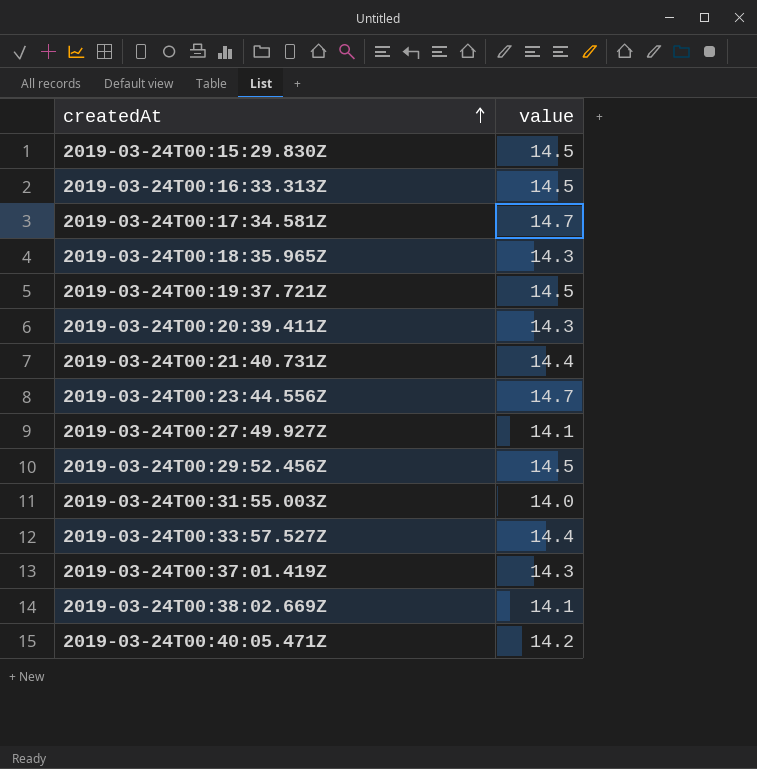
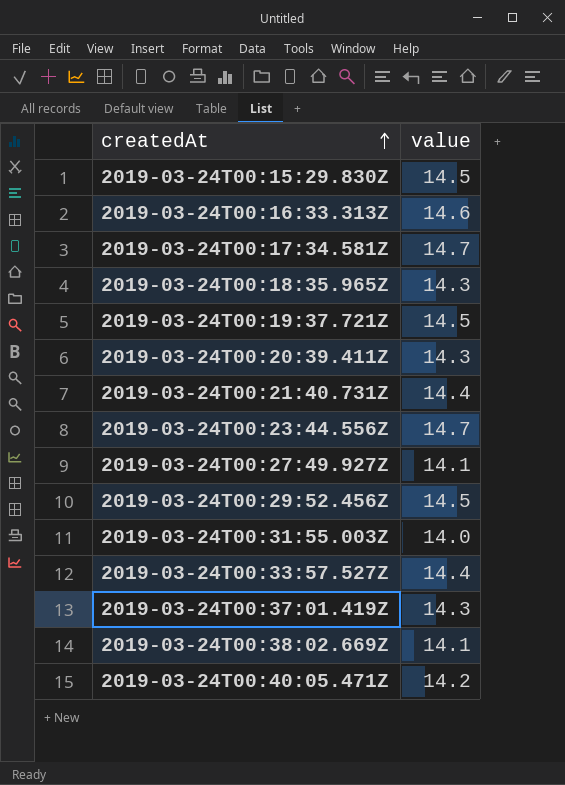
2019-03-24T00:16:33.313Z | value: 14.5 -> 14.6

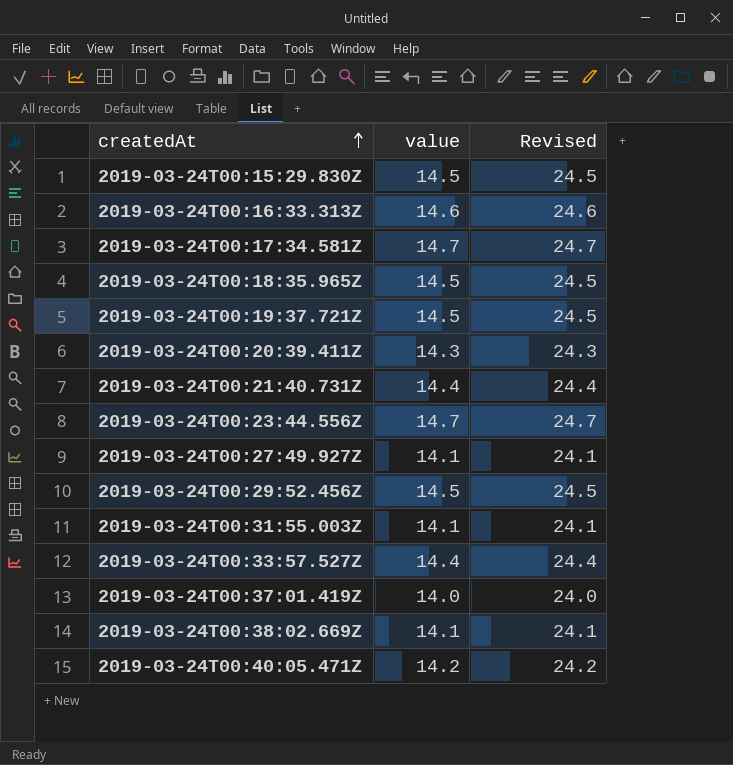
column Revised | formula: none -> [value] + 10
2019-03-24T00:18:35.965Z | value: 14.3 -> 14.5
2019-03-24T00:31:55.003Z | value: 14.0 -> 14.1
2019-03-24T00:37:01.419Z | value: 14.3 -> 14.0

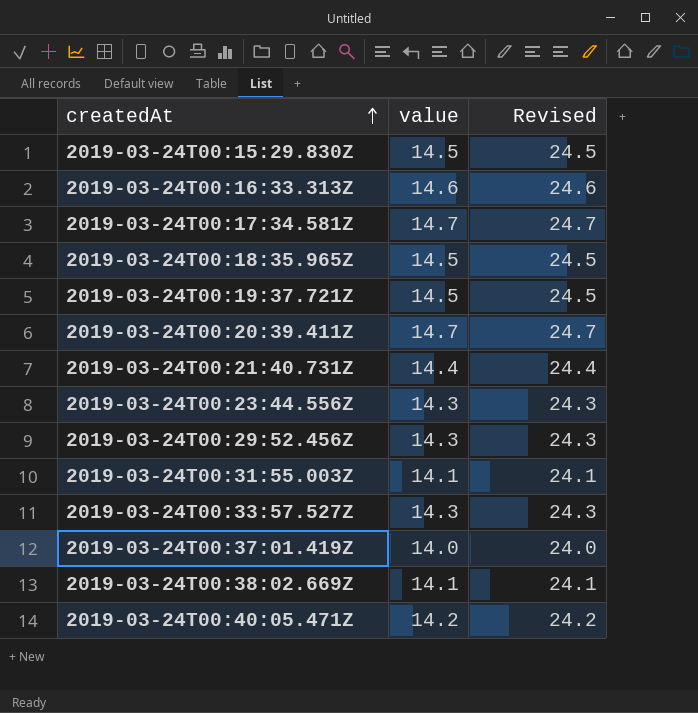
row 2019-03-24T00:27:49.927Z: 14.1 | 24.1 -> none
2019-03-24T00:20:39.411Z | value: 14.3 -> 14.7
2019-03-24T00:20:39.411Z | Revised: 24.3 -> 24.7
2019-03-24T00:23:44.556Z | value: 14.7 -> 14.3
2019-03-24T00:23:44.556Z | Revised: 24.7 -> 24.3
2019-03-24T00:29:52.456Z | value: 14.5 -> 14.3
2019-03-24T00:29:52.456Z | Revised: 24.5 -> 24.3
2019-03-24T00:33:57.527Z | value: 14.4 -> 14.3
2019-03-24T00:33:57.527Z | Revised: 24.4 -> 24.3

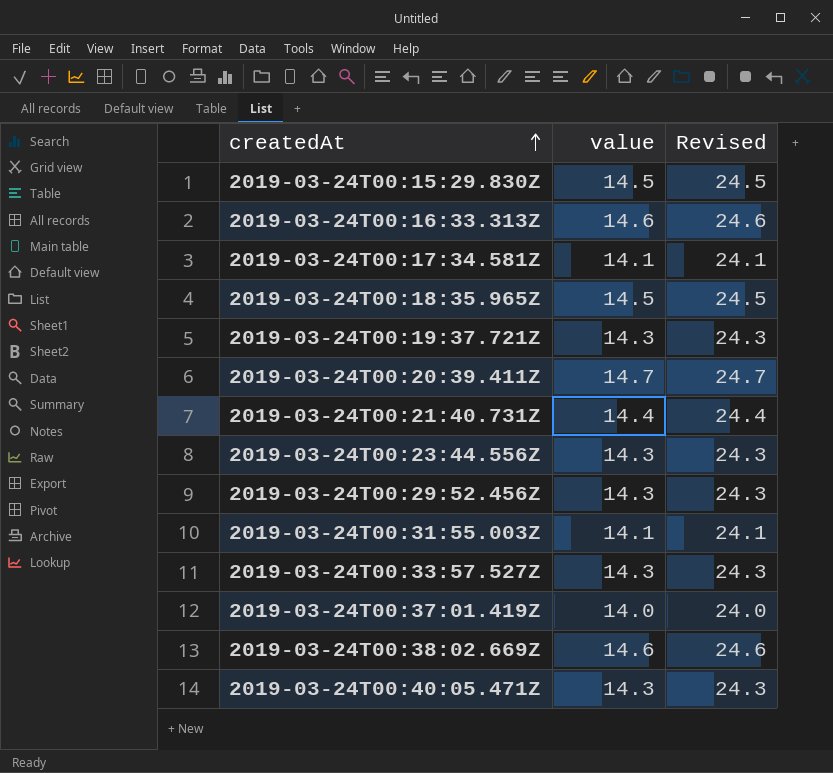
2019-03-24T00:17:34.581Z | value: 14.7 -> 14.1
2019-03-24T00:17:34.581Z | Revised: 24.7 -> 24.1
2019-03-24T00:19:37.721Z | value: 14.5 -> 14.3
2019-03-24T00:19:37.721Z | Revised: 24.5 -> 24.3
2019-03-24T00:38:02.669Z | value: 14.1 -> 14.6
2019-03-24T00:38:02.669Z | Revised: 24.1 -> 24.6
2019-03-24T00:40:05.471Z | value: 14.2 -> 14.3
2019-03-24T00:40:05.471Z | Revised: 24.2 -> 24.3

